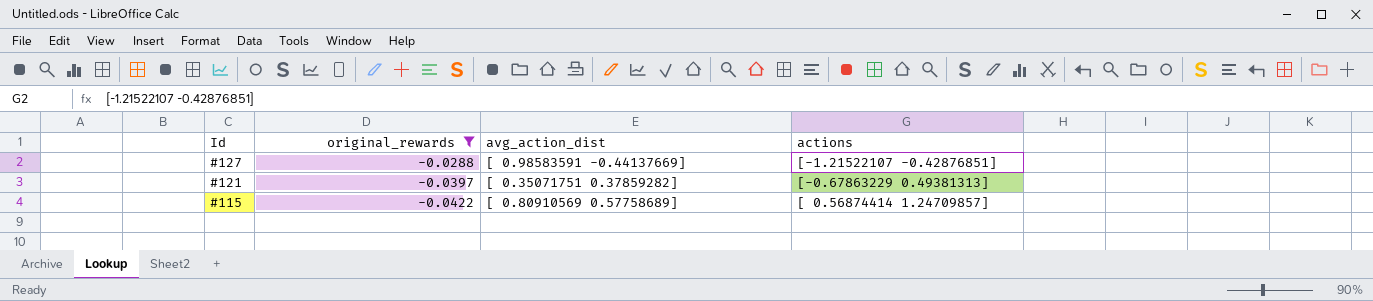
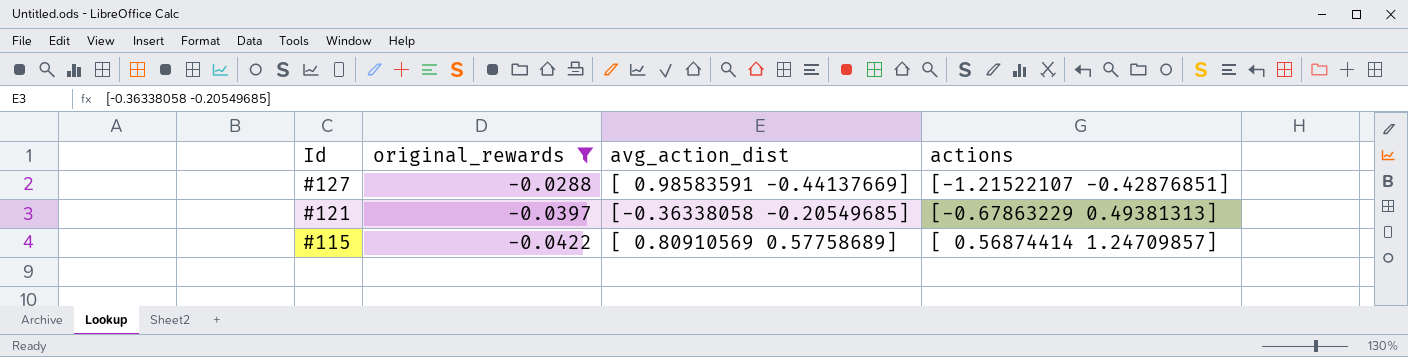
#121 | avg_action_dist: [ 0.35071751 0.37859282] -> [-0.36338058 -0.20549685]

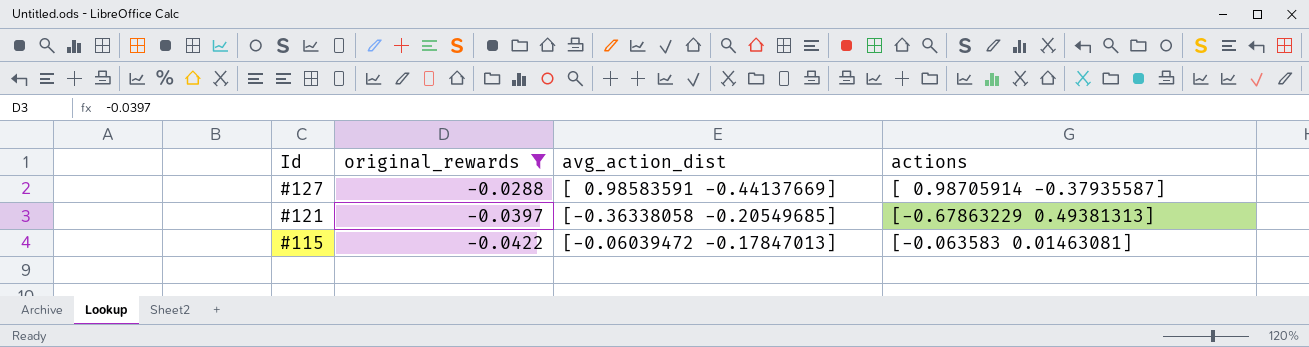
#127 | actions: [-1.21522107 -0.42876851] -> [ 0.98705914 -0.37935587]
#115 | avg_action_dist: [ 0.80910569 0.57758689] -> [-0.06039472 -0.17847013]
#115 | actions: [ 0.56874414 1.24709857] -> [-0.063583 0.01463081]

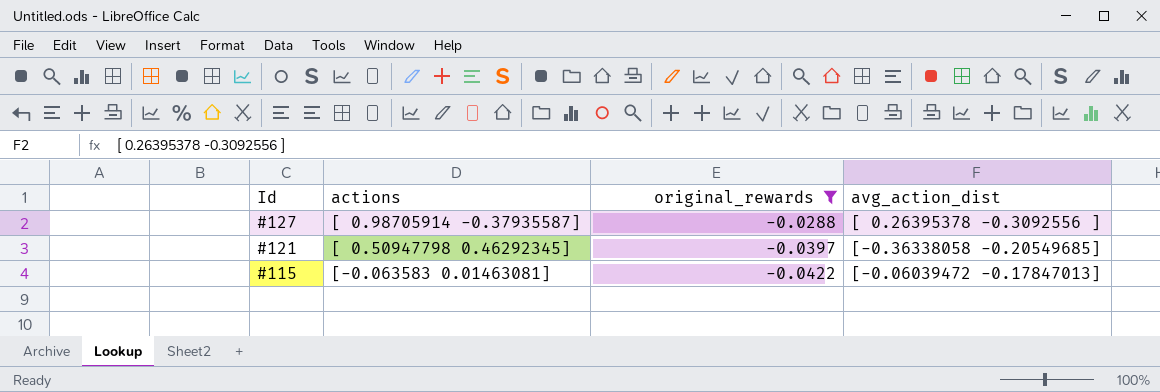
column actions | position: 4 -> 2
#127 | avg_action_dist: [ 0.98583591 -0.44137669] -> [ 0.26395378 -0.3092556 ]
#121 | actions: [-0.67863229 0.49381313] -> [ 0.50947798 0.46292345]

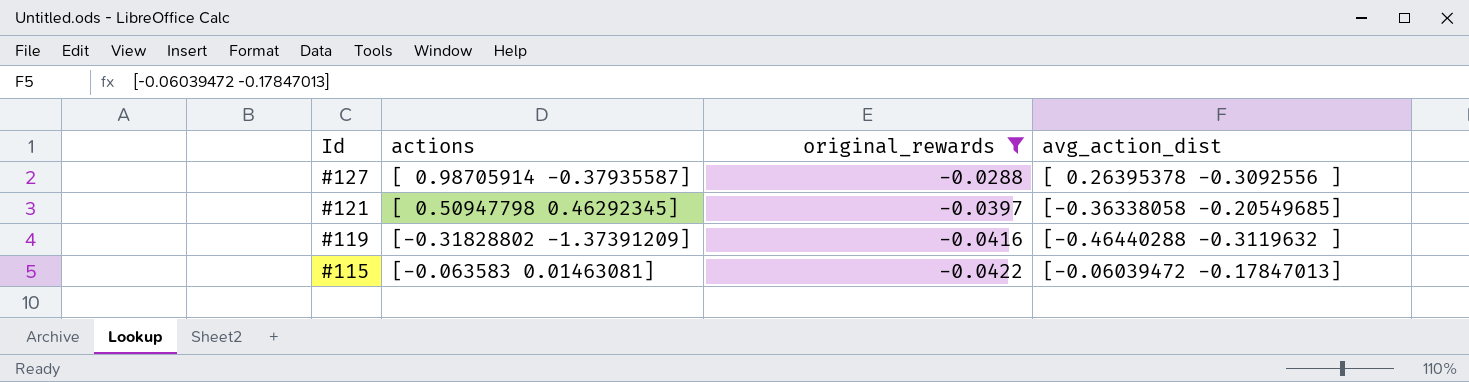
row #119: none -> [-0.31828802 -1.37391209] | -0.0416 | [-0.46440288 -0.3119632 ]

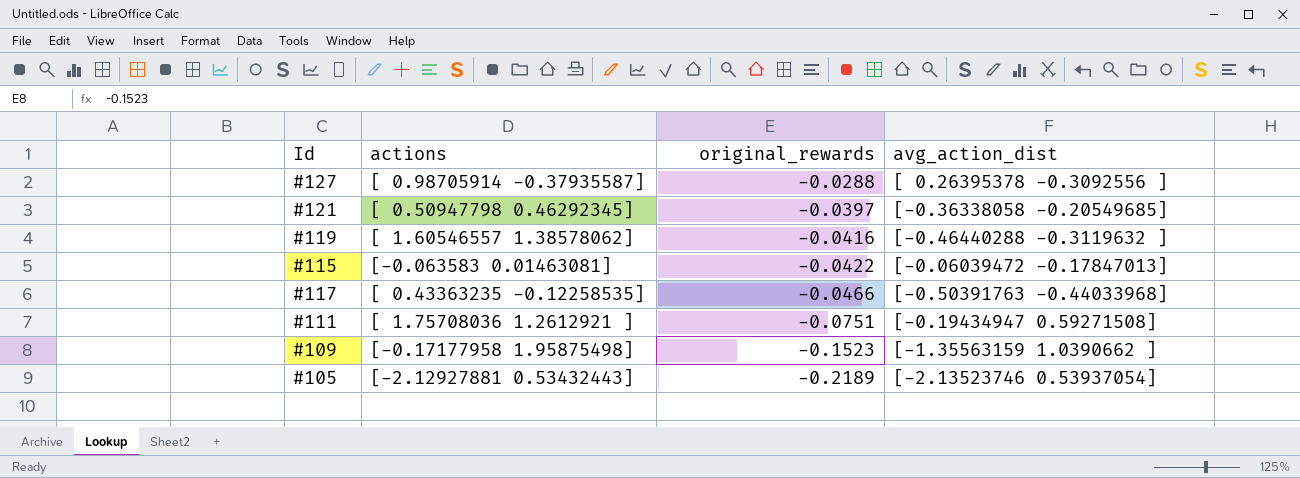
filter: original_rewards >= -0.0422 -> none
#119 | actions: [-0.31828802 -1.37391209] -> [ 1.60546557 1.38578062]

